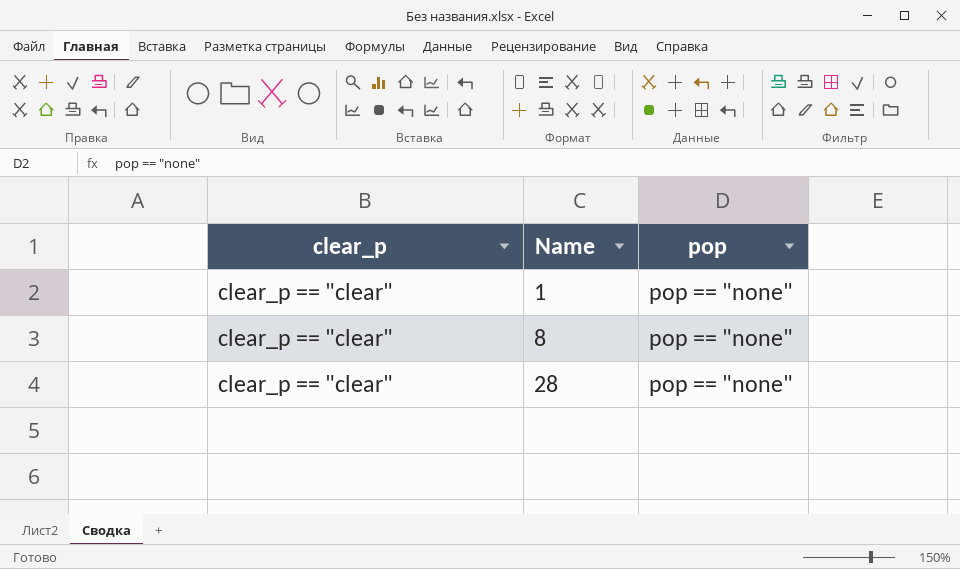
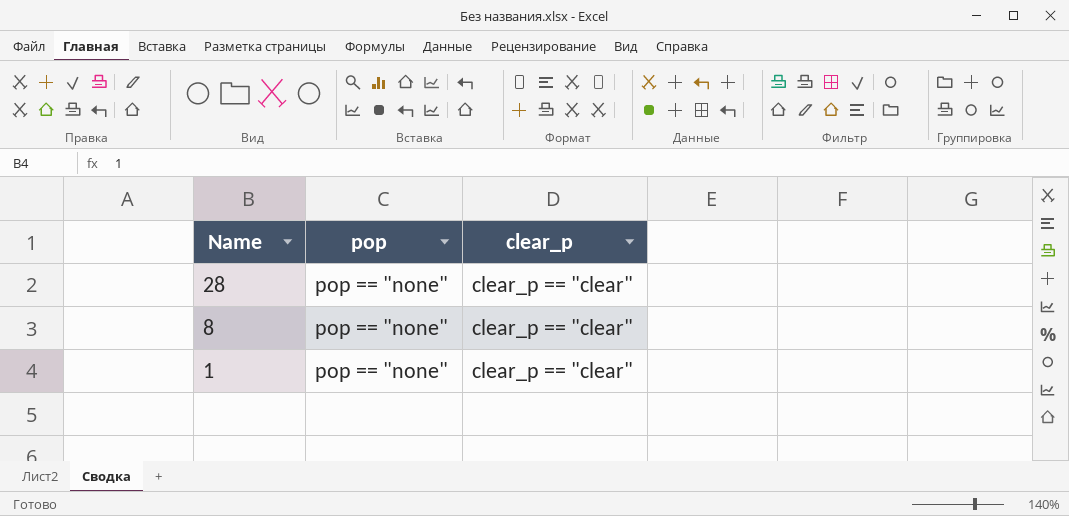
row order: Name ascending -> Name descending
column clear_p | position: 1 -> 3

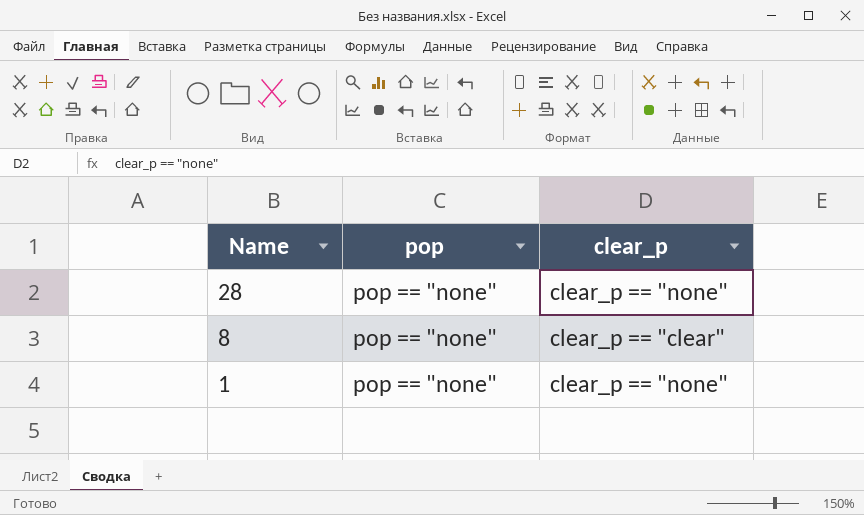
28 | clear_p: clear_p == "clear" -> clear_p == "none"
1 | clear_p: clear_p == "clear" -> clear_p == "none"

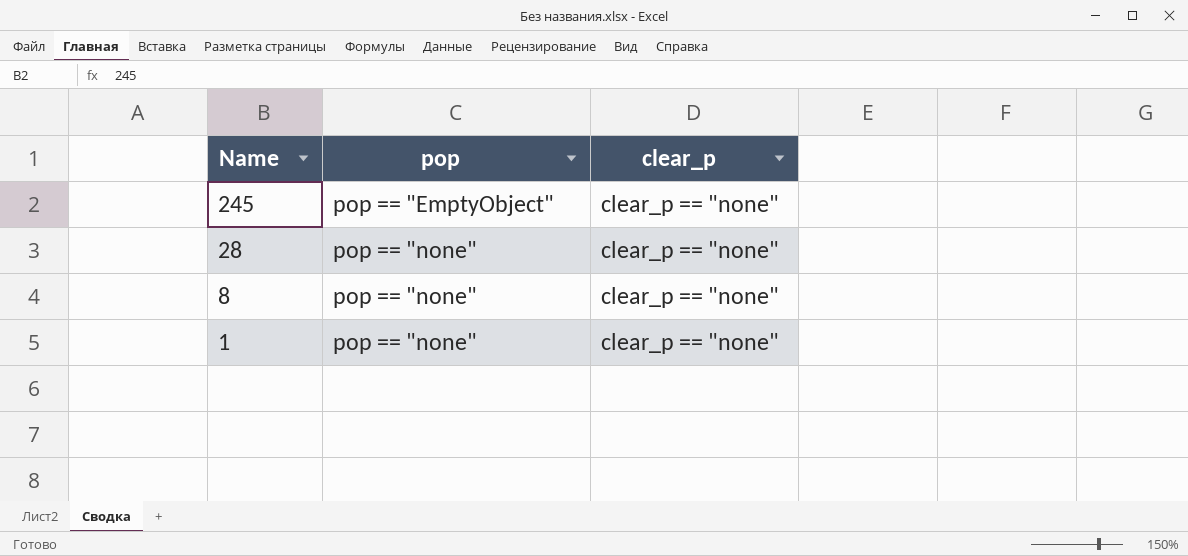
row 245: none -> pop == "EmptyObject" | clear_p == "none"
8 | clear_p: clear_p == "clear" -> clear_p == "none"

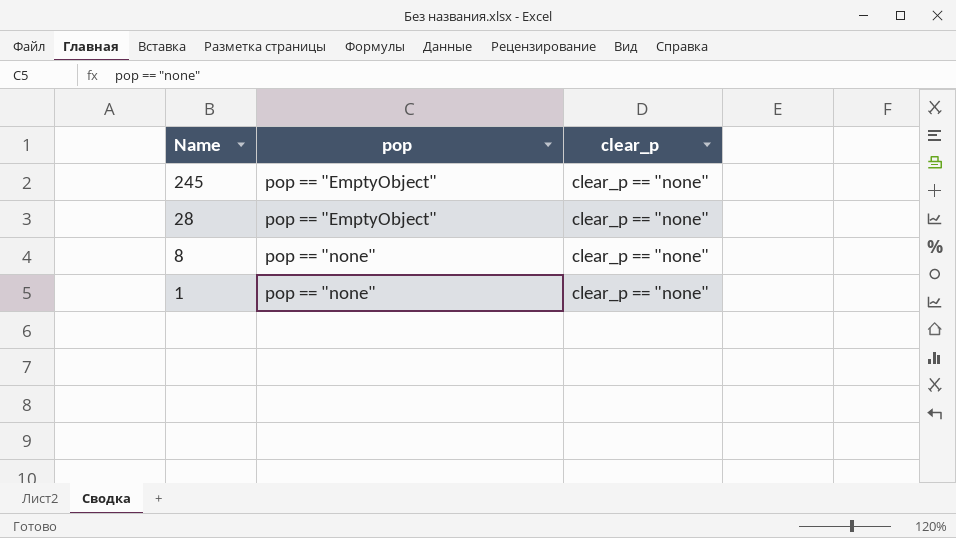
28 | pop: pop == "none" -> pop == "EmptyObject"

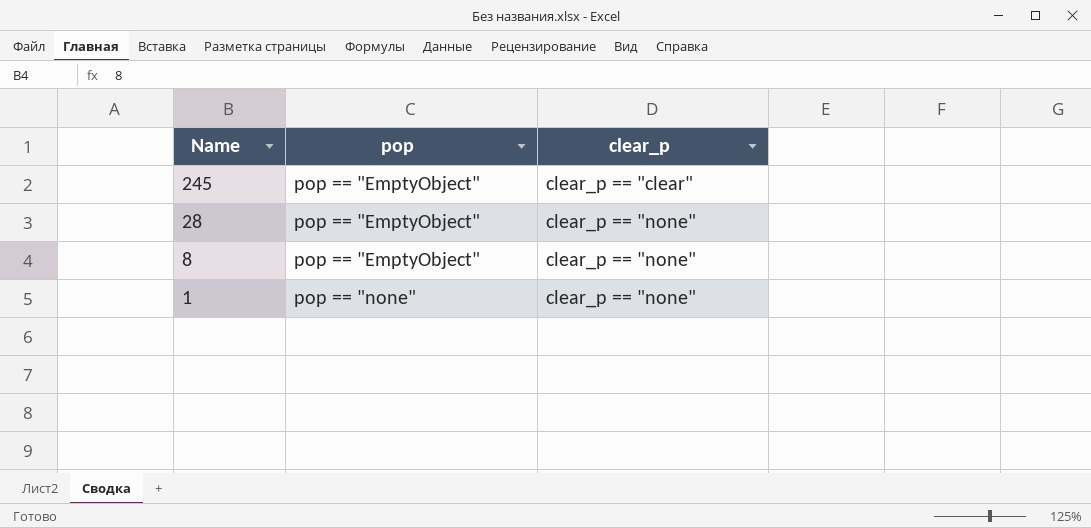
245 | clear_p: clear_p == "none" -> clear_p == "clear"
8 | pop: pop == "none" -> pop == "EmptyObject"

